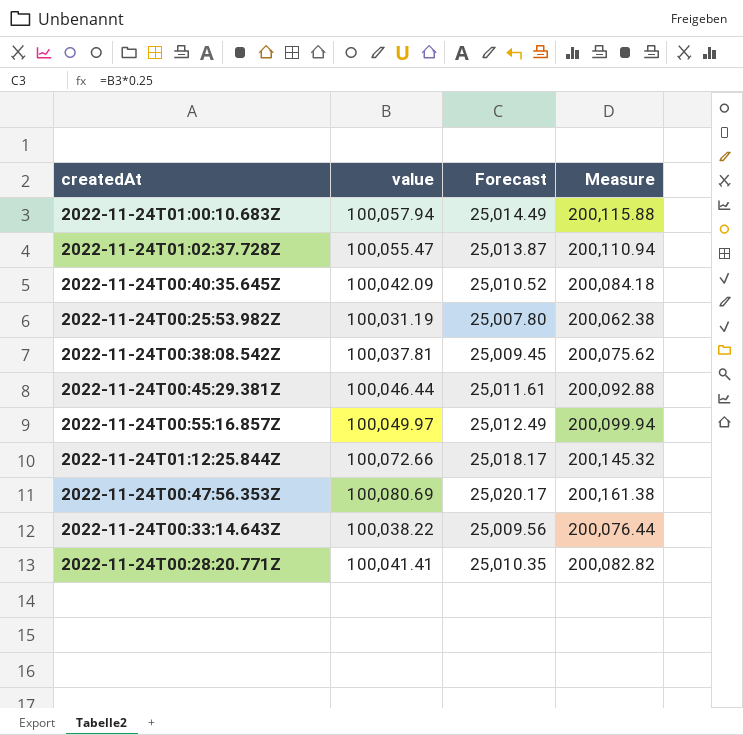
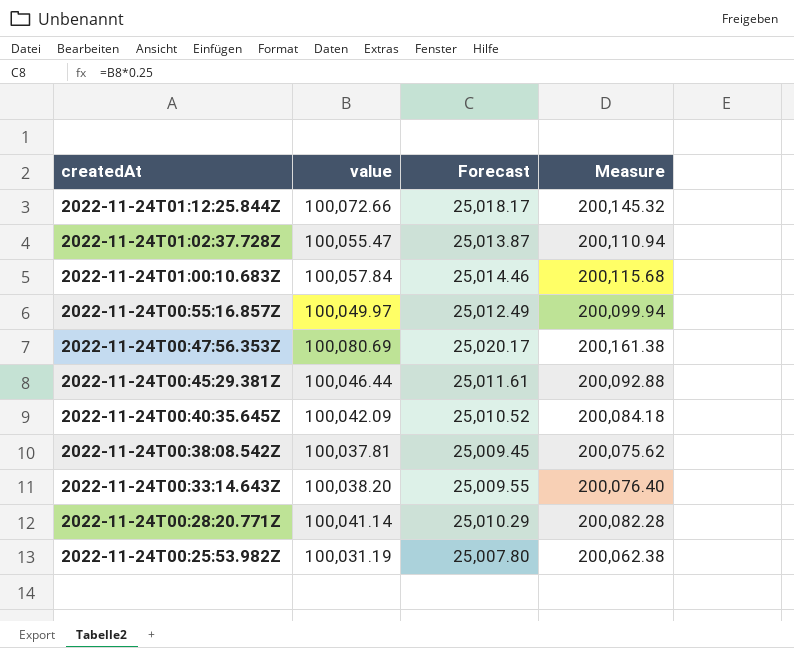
row order: none -> createdAt descending
2022-11-24T01:00:10.683Z | value: 100,057.94 -> 100,057.84
2022-11-24T01:00:10.683Z | Forecast: 25,014.49 -> 25,014.46
2022-11-24T01:00:10.683Z | Measure: 200,115.88 -> 200,115.68
2022-11-24T00:33:14.643Z | value: 100,038.22 -> 100,038.20
2022-11-24T00:33:14.643Z | Forecast: 25,009.56 -> 25,009.55
2022-11-24T00:33:14.643Z | Measure: 200,076.44 -> 200,076.40
2022-11-24T00:28:20.771Z | value: 100,041.41 -> 100,041.14
2022-11-24T00:28:20.771Z | Forecast: 25,010.35 -> 25,010.29
2022-11-24T00:28:20.771Z | Measure: 200,082.82 -> 200,082.28

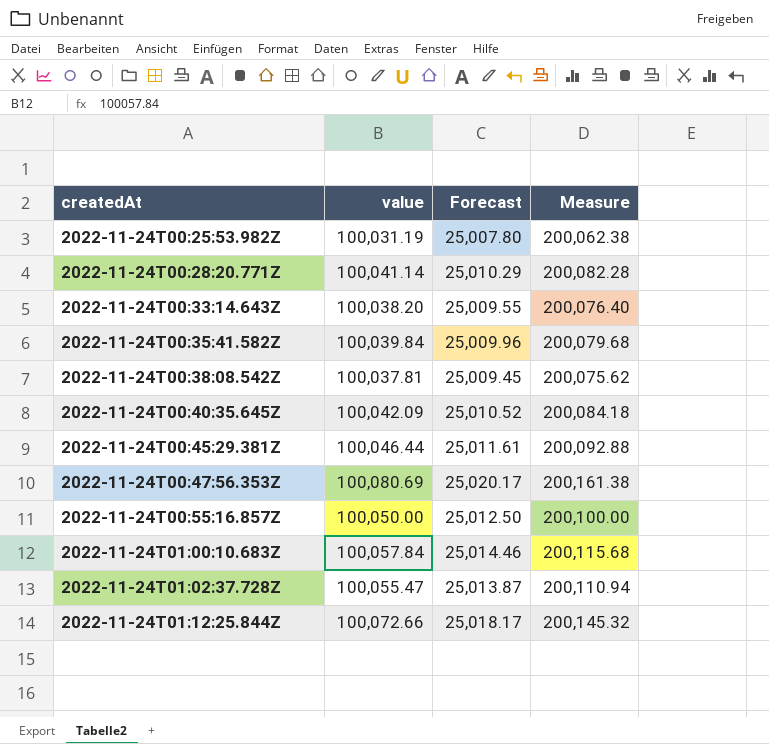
row order: createdAt descending -> createdAt ascending
row 2022-11-24T00:35:41.582Z: none -> 100,039.84 | 25,009.96 | 200,079.68
2022-11-24T00:55:16.857Z | value: 100,049.97 -> 100,050.00
2022-11-24T00:55:16.857Z | Forecast: 25,012.49 -> 25,012.50
2022-11-24T00:55:16.857Z | Measure: 200,099.94 -> 200,100.00

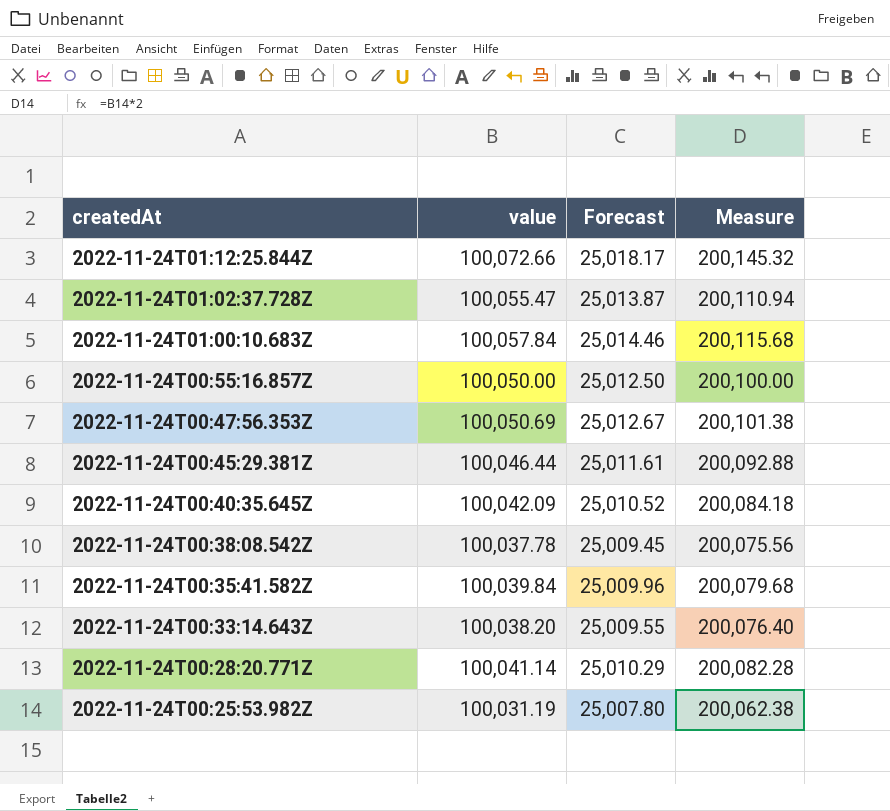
row order: createdAt ascending -> createdAt descending
2022-11-24T00:47:56.353Z | value: 100,080.69 -> 100,050.69
2022-11-24T00:47:56.353Z | Forecast: 25,020.17 -> 25,012.67
2022-11-24T00:47:56.353Z | Measure: 200,161.38 -> 200,101.38
2022-11-24T00:38:08.542Z | value: 100,037.81 -> 100,037.78
2022-11-24T00:38:08.542Z | Measure: 200,075.62 -> 200,075.56

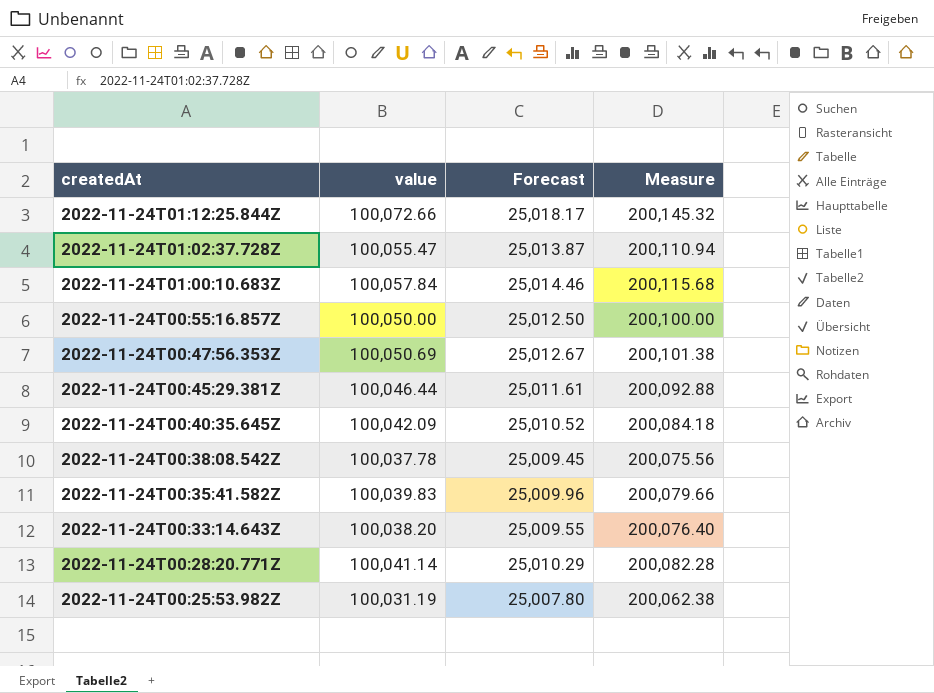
2022-11-24T00:35:41.582Z | value: 100,039.84 -> 100,039.83
2022-11-24T00:35:41.582Z | Measure: 200,079.68 -> 200,079.66

